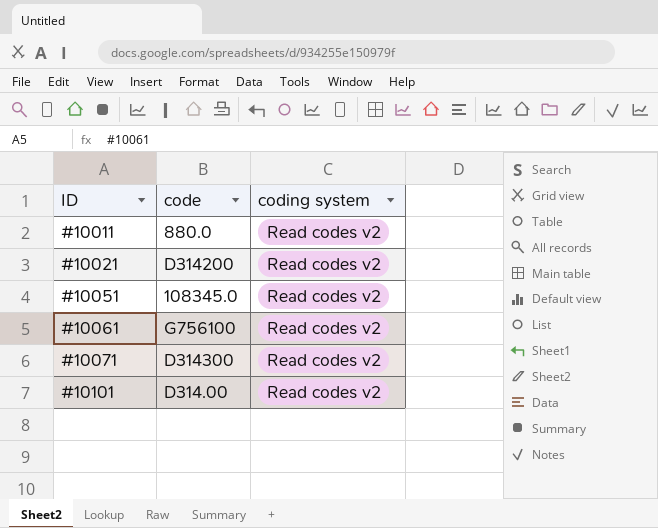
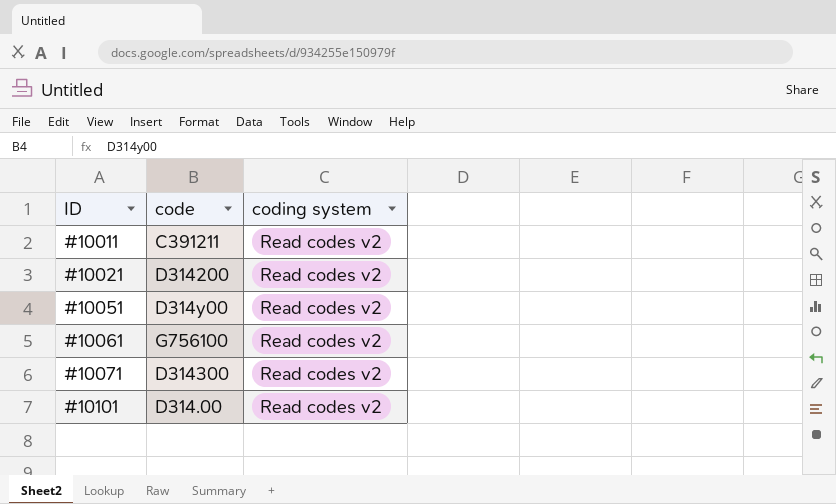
#10011 | code: 880.0 -> C391211
#10051 | code: 108345.0 -> D314y00

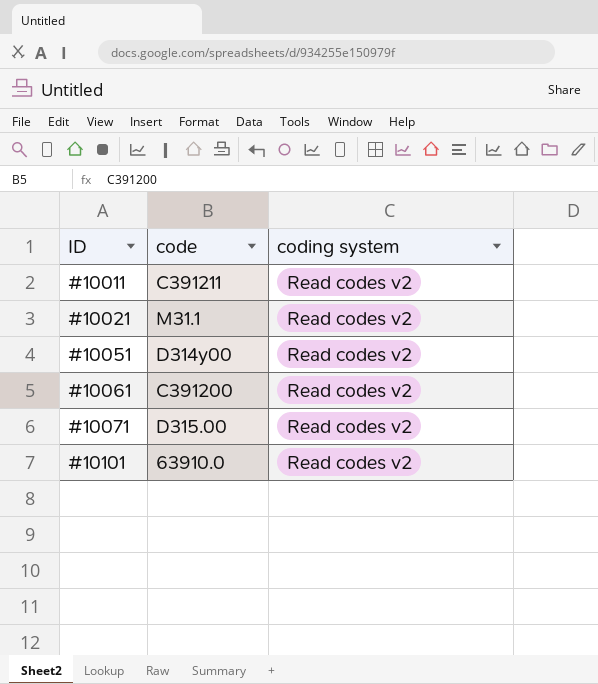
#10021 | code: D314200 -> M31.1
#10061 | code: G756100 -> C391200
#10071 | code: D314300 -> D315.00
#10101 | code: D314.00 -> 63910.0

